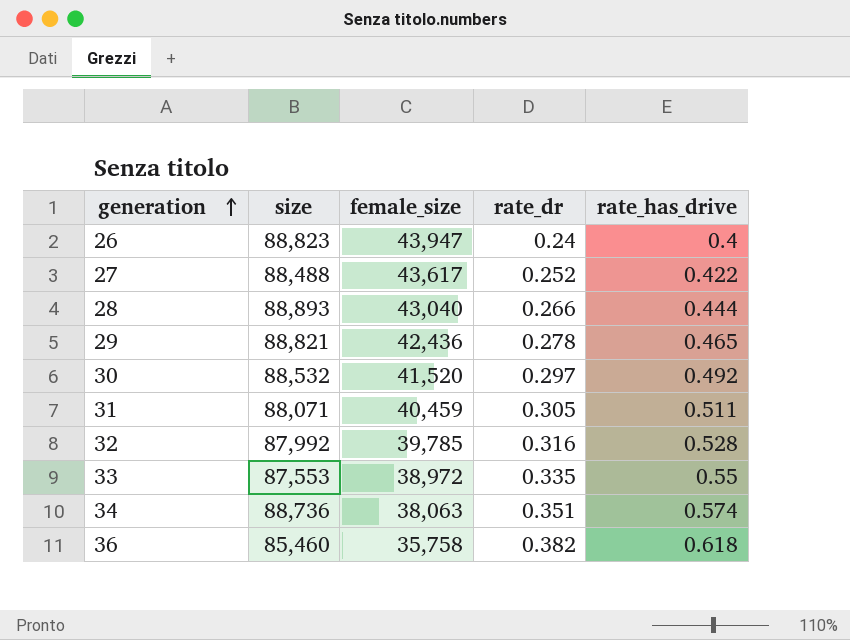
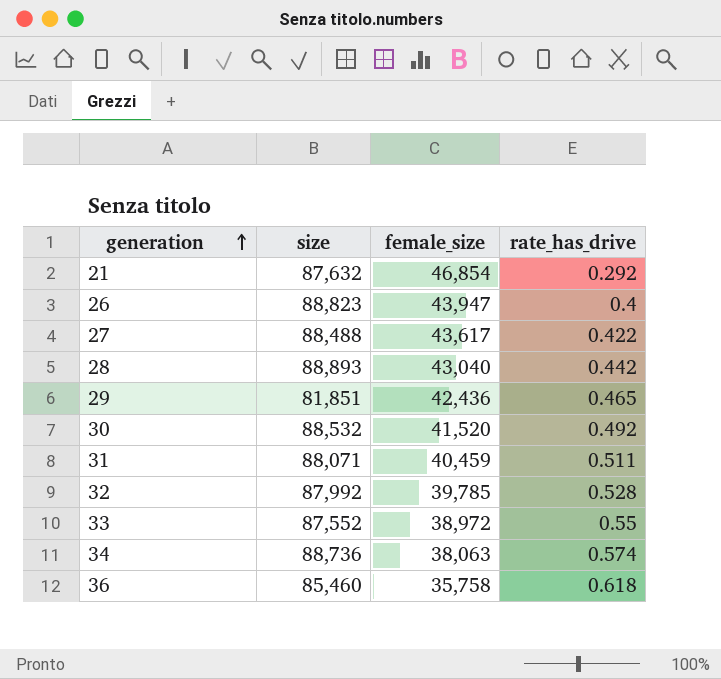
column rate_dr | position: 4 -> none
row 21: none -> 87,632 | 46,854 | 0.292
28 | rate_has_drive: 0.444 -> 0.442
29 | size: 88,821 -> 81,851
33 | size: 87,553 -> 87,552

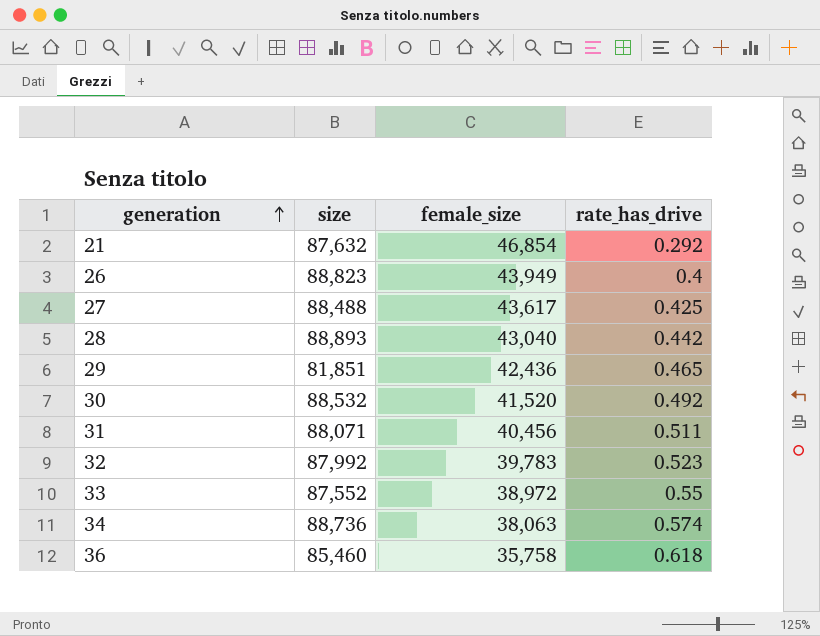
26 | female_size: 43,947 -> 43,949
27 | rate_has_drive: 0.422 -> 0.425
31 | female_size: 40,459 -> 40,456
32 | female_size: 39,785 -> 39,783
32 | rate_has_drive: 0.528 -> 0.523

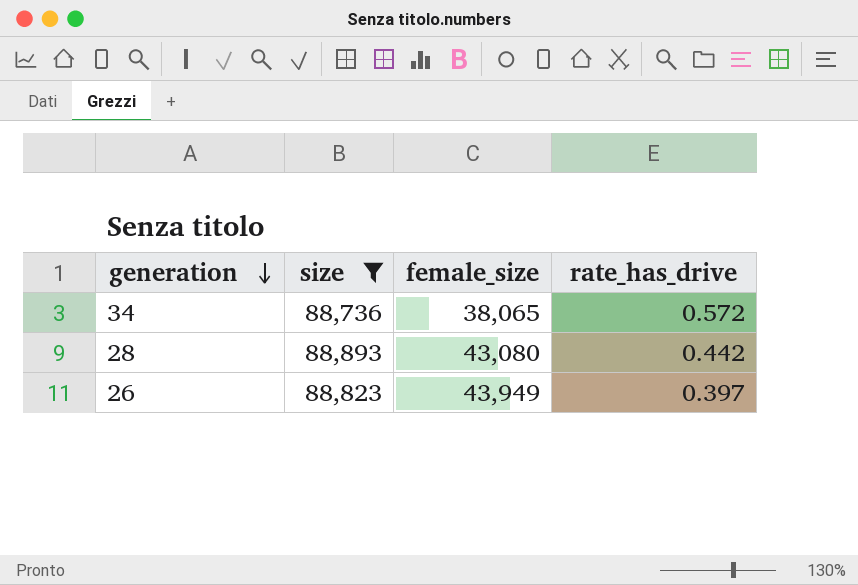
filter: none -> size >= 88,736
row order: generation ascending -> generation descending
34 | female_size: 38,063 -> 38,065
34 | rate_has_drive: 0.574 -> 0.572
28 | female_size: 43,040 -> 43,080
26 | rate_has_drive: 0.4 -> 0.397

